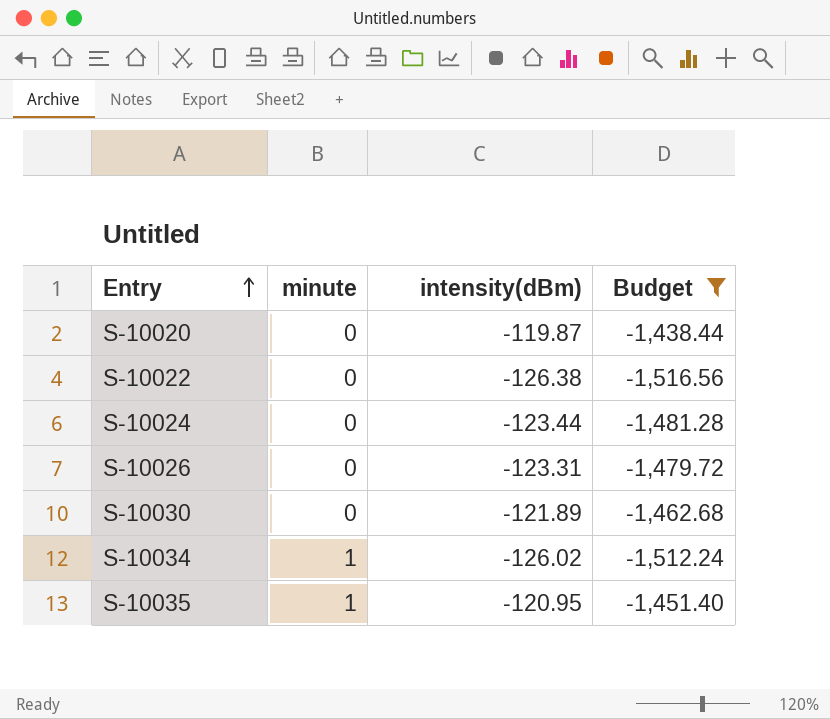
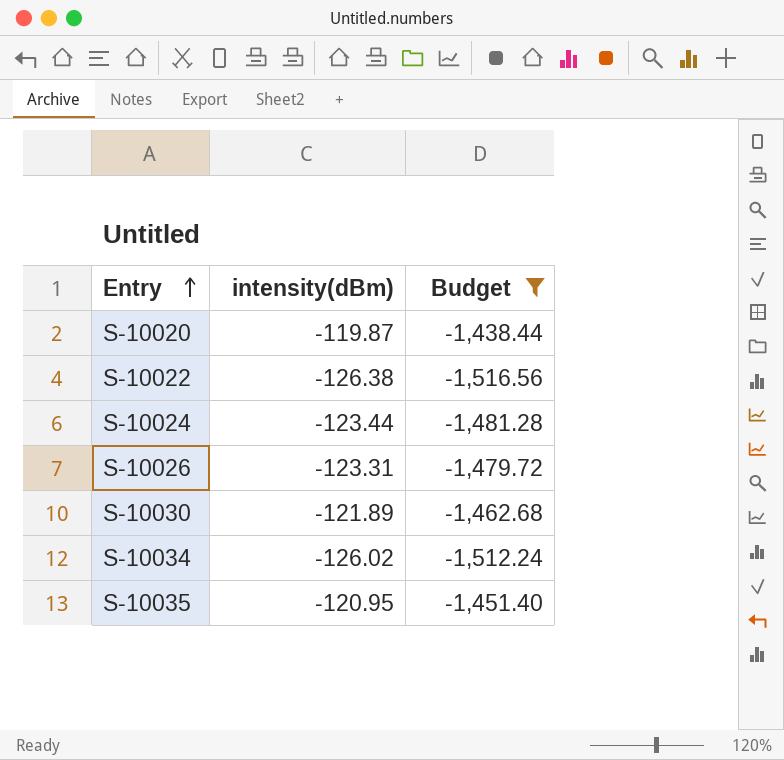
column minute | position: 2 -> none

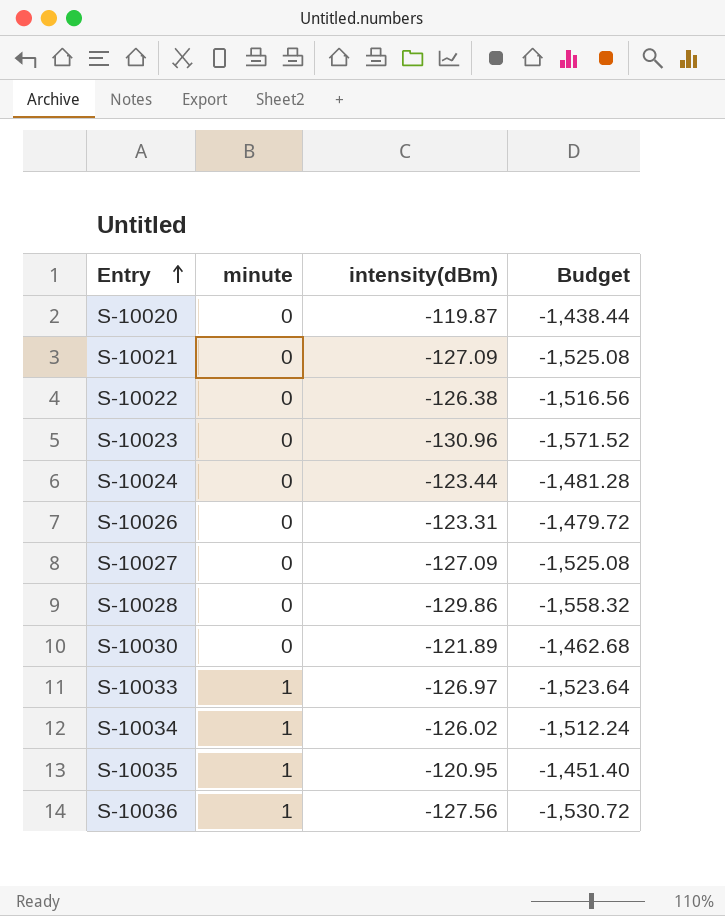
filter: Budget >= -1,516.56 -> none
column minute | position: none -> 2

